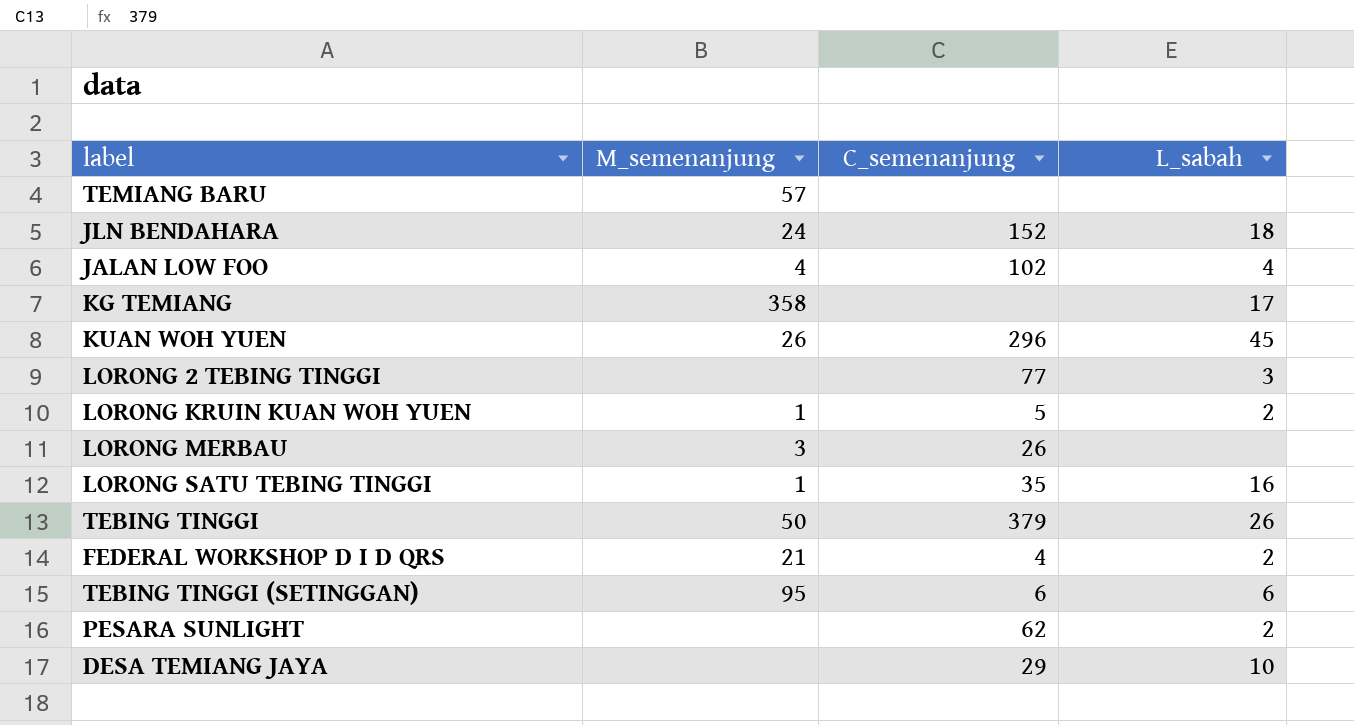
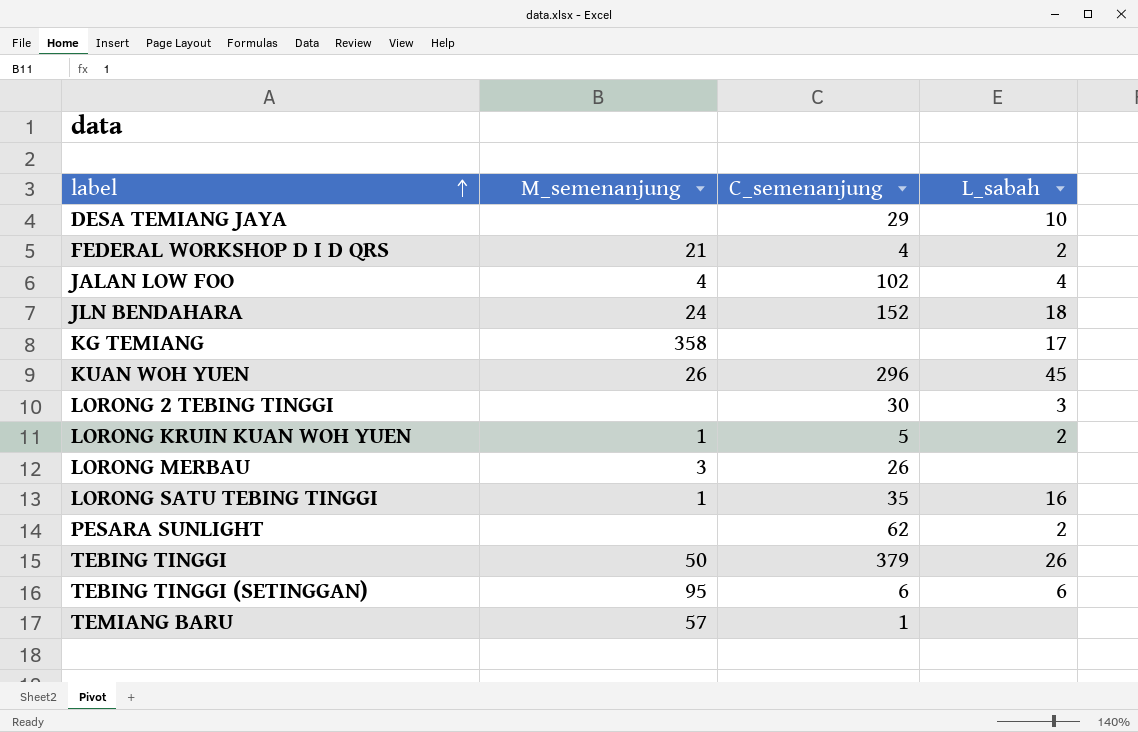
row order: none -> label ascending
LORONG 2 TEBING TINGGI | C_semenanjung: 77 -> 30
TEMIANG BARU | C_semenanjung: none -> 1

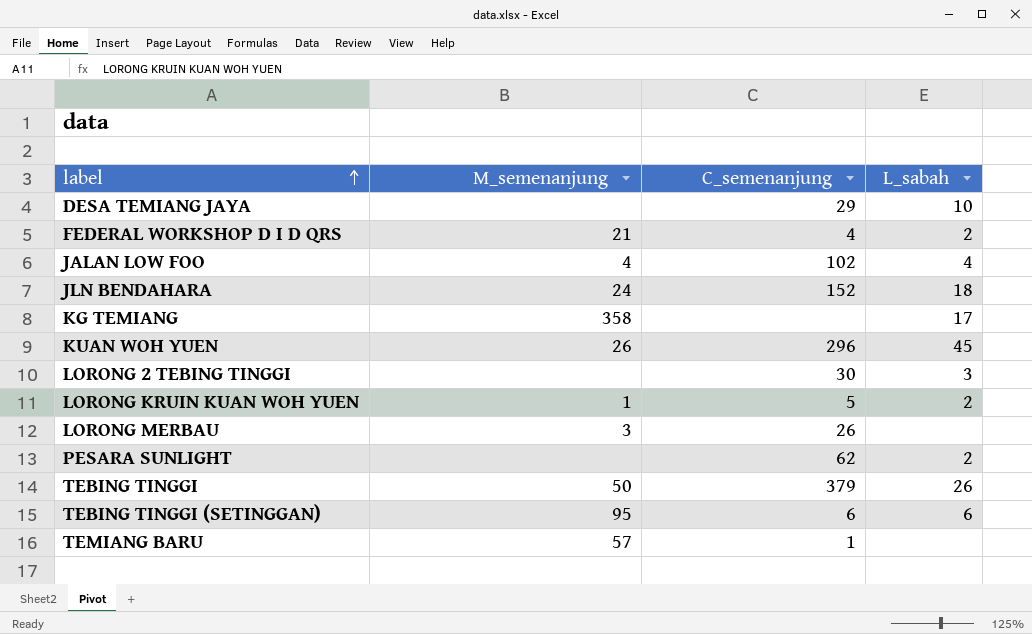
row LORONG SATU TEBING TINGGI: 1 | 35 | 16 -> none

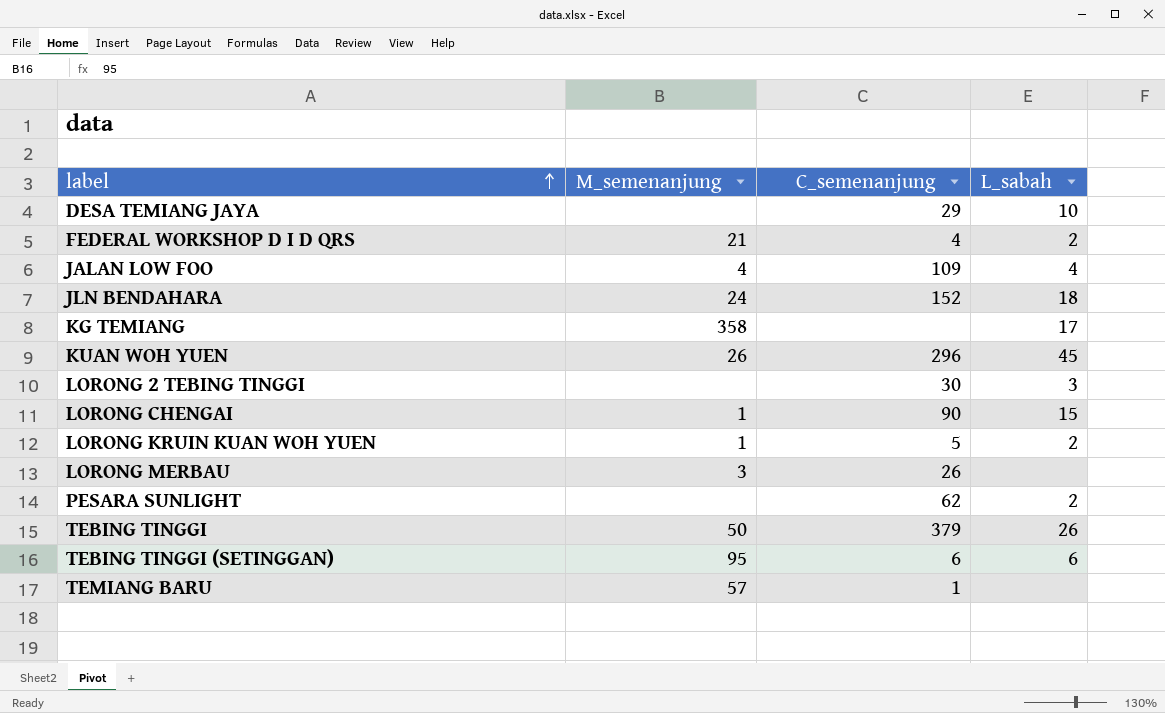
JALAN LOW FOO | C_semenanjung: 102 -> 109
row LORONG CHENGAI: none -> 1 | 90 | 15

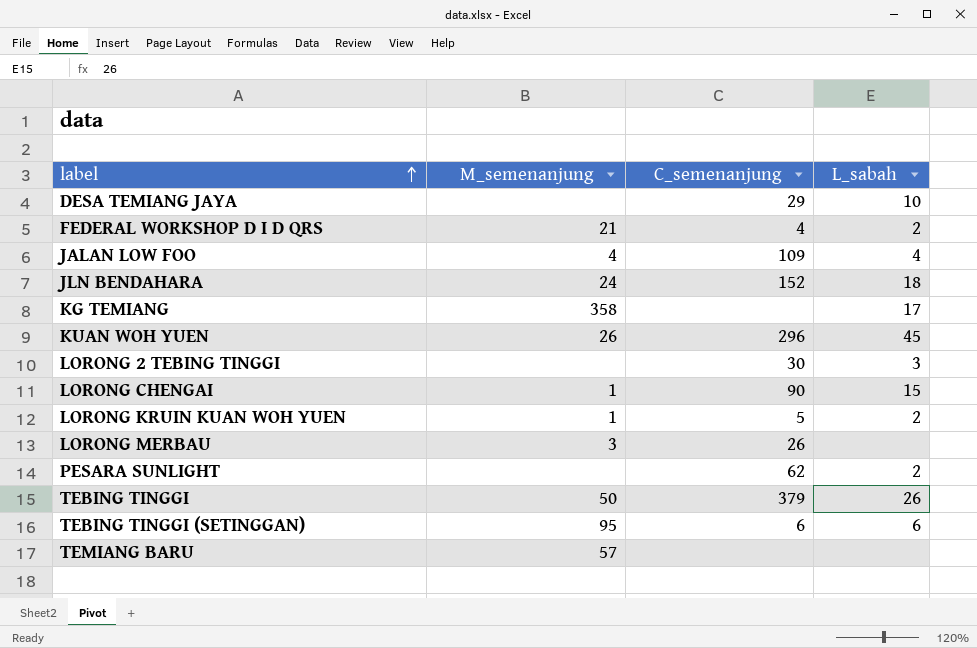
TEMIANG BARU | C_semenanjung: 1 -> none

